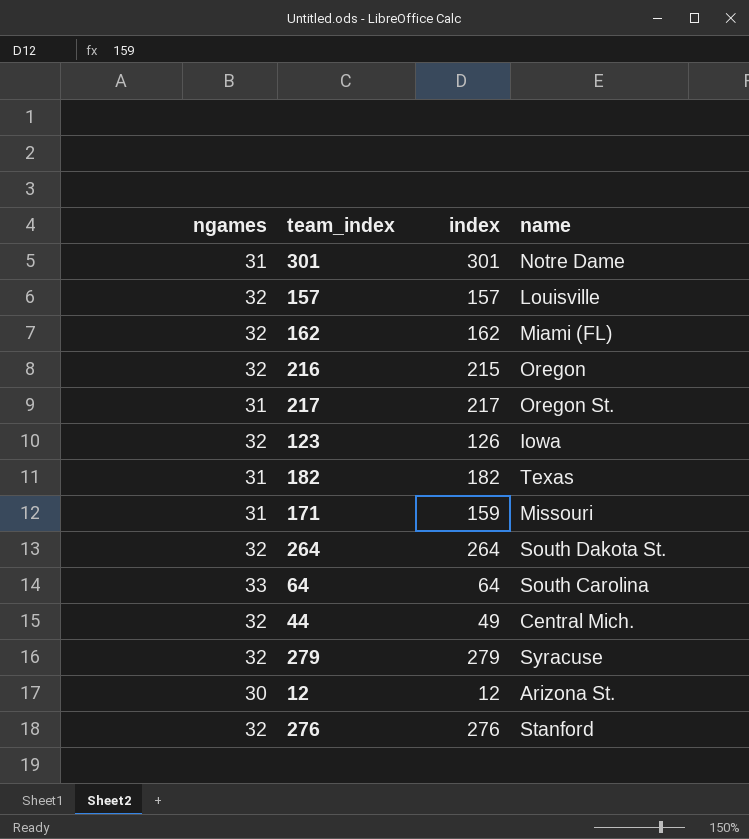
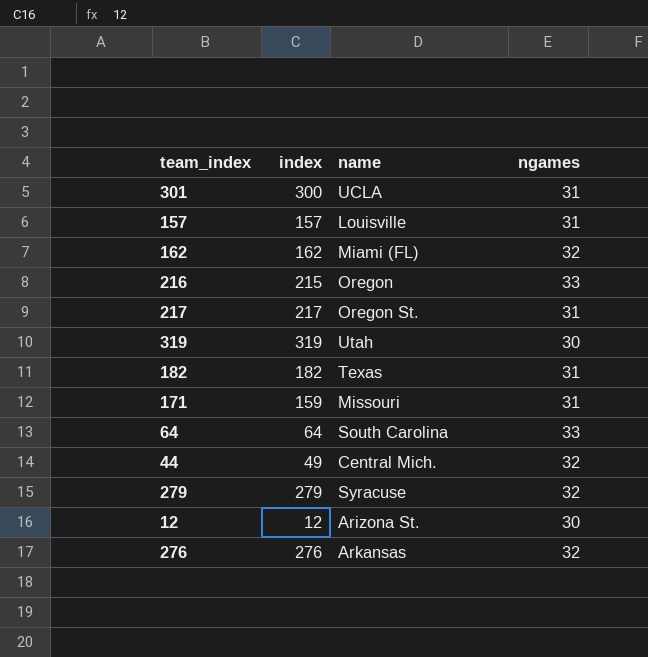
column ngames | position: 1 -> 4
row 123: 32 | 126 | Iowa -> none
row 264: 32 | 264 | South Dakota St. -> none
301 | index: 301 -> 300
301 | name: Notre Dame -> UCLA
157 | ngames: 32 -> 31
216 | ngames: 32 -> 33
row 319: none -> 319 | Utah | 30
276 | name: Stanford -> Arkansas

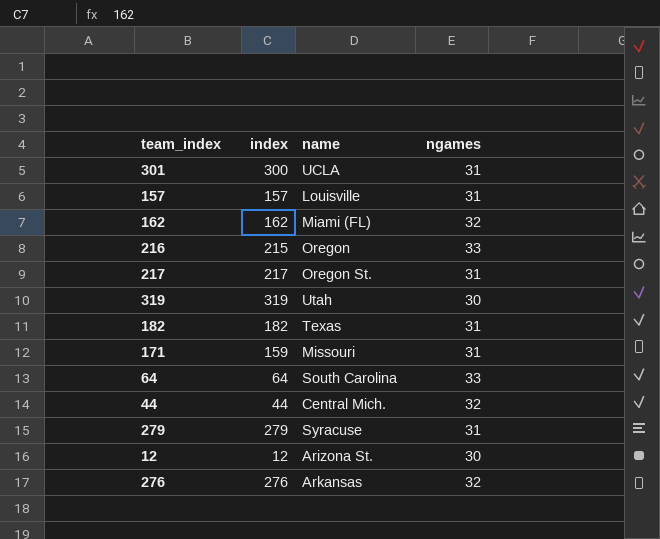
44 | index: 49 -> 44
279 | ngames: 32 -> 31

